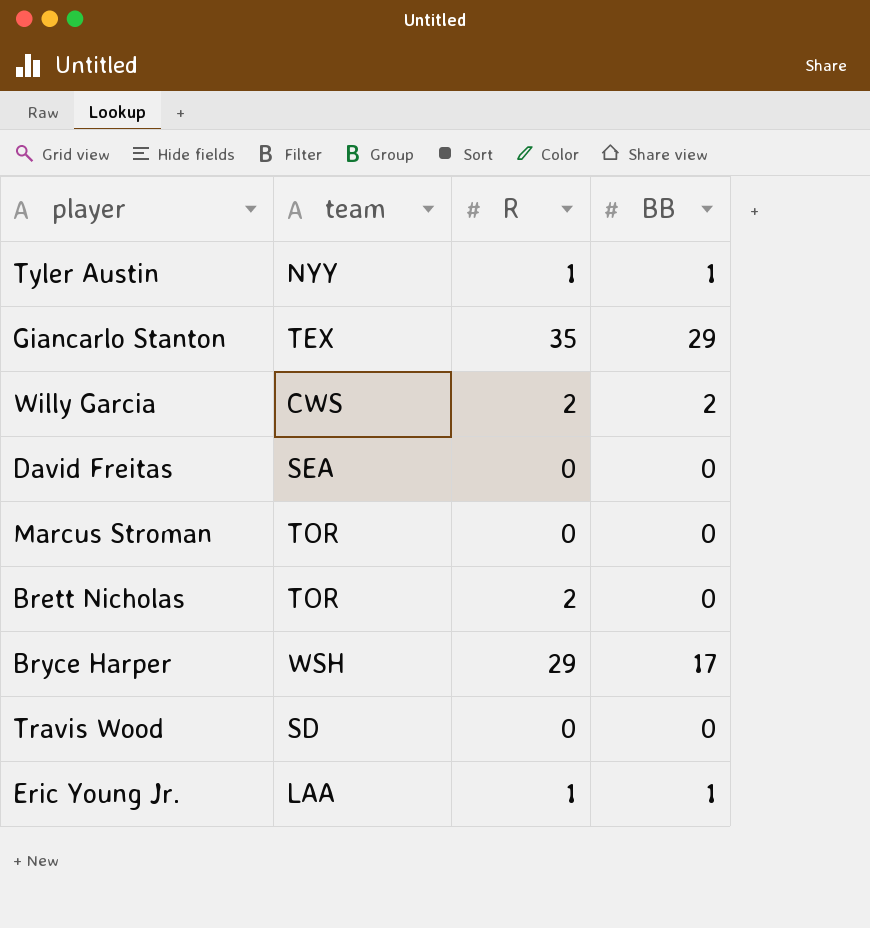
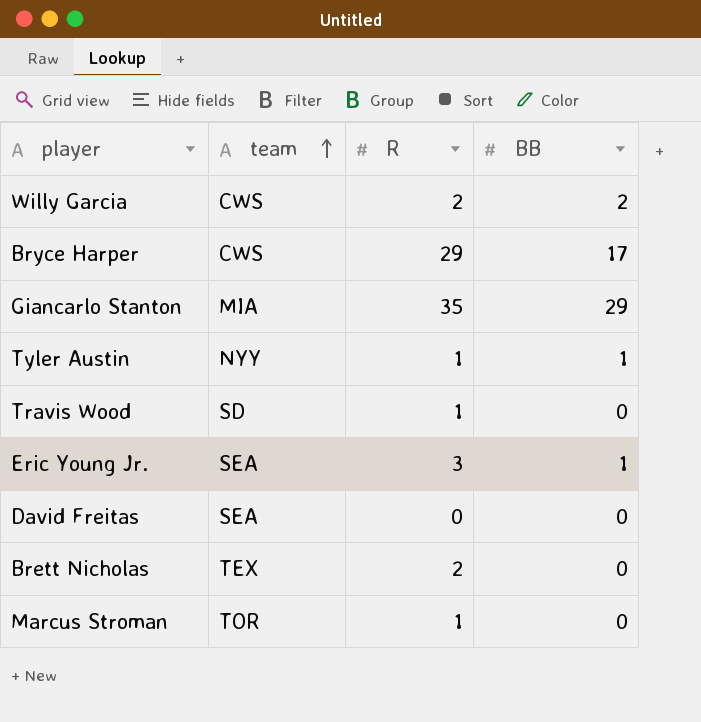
row order: none -> team ascending
Bryce Harper | team: WSH -> CWS
Giancarlo Stanton | team: TEX -> MIA
Travis Wood | R: 0 -> 1
Eric Young Jr. | team: LAA -> SEA
Eric Young Jr. | R: 1 -> 3
Brett Nicholas | team: TOR -> TEX
Marcus Stroman | R: 0 -> 1

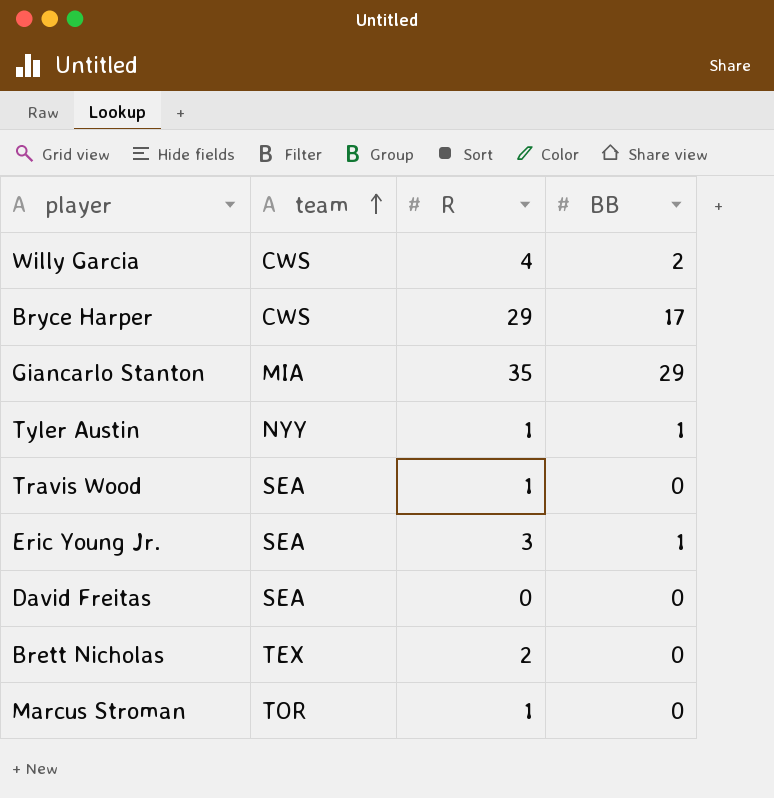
Willy Garcia | R: 2 -> 4
Travis Wood | team: SD -> SEA

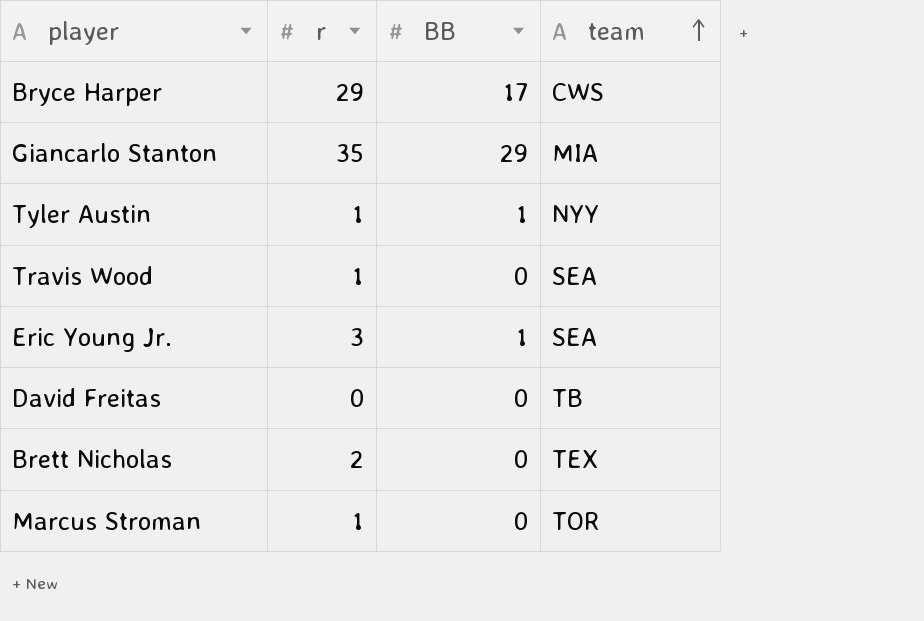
column name: R -> r
column team | position: 2 -> 4
row Willy Garcia: CWS | 4 | 2 -> none
David Freitas | team: SEA -> TB

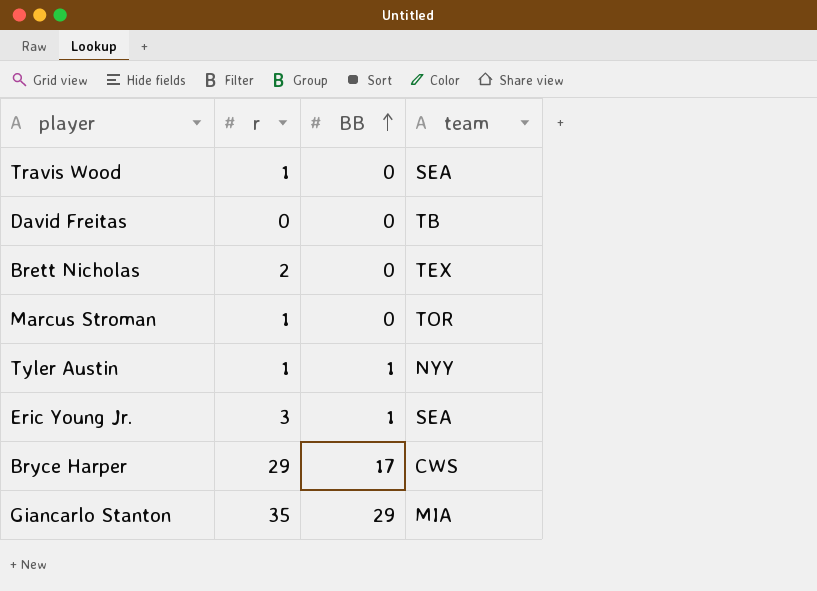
row order: team ascending -> BB ascending

